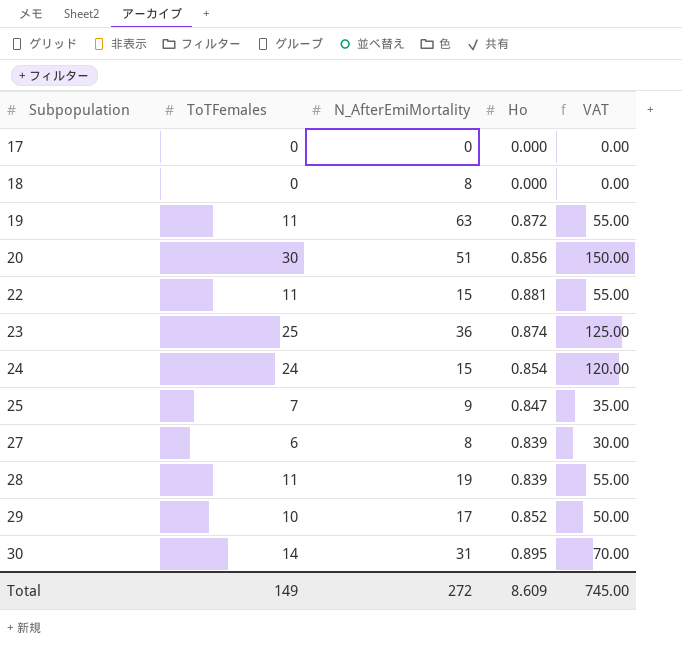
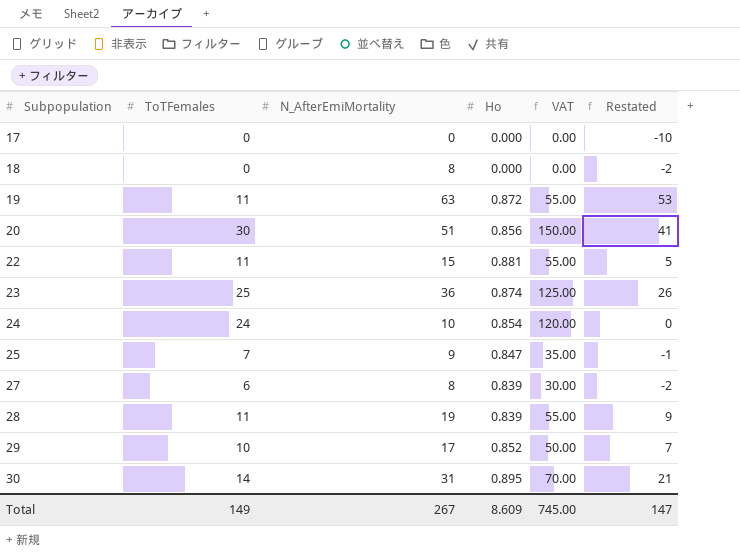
column Restated | formula: none -> [N_AfterEmiMortality] - 10
24 | N_AfterEmiMortality: 15 -> 10
Total | N_AfterEmiMortality: 272 -> 267

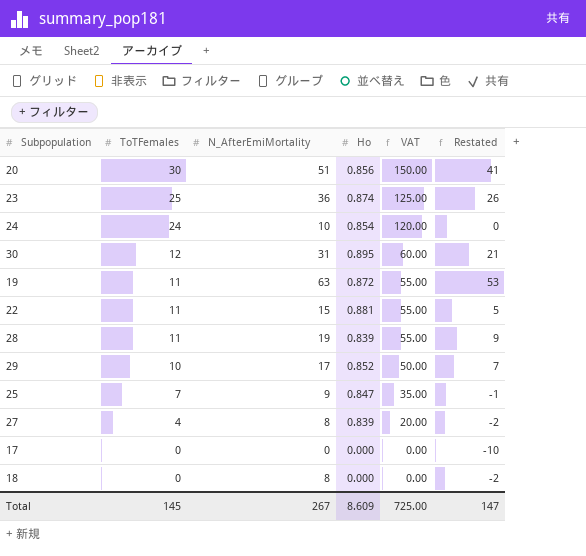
row order: Subpopulation ascending -> ToTFemales descending
30 | ToTFemales: 14 -> 12
30 | VAT: 70.00 -> 60.00
27 | ToTFemales: 6 -> 4
27 | VAT: 30.00 -> 20.00
Total | ToTFemales: 149 -> 145
Total | VAT: 745.00 -> 725.00

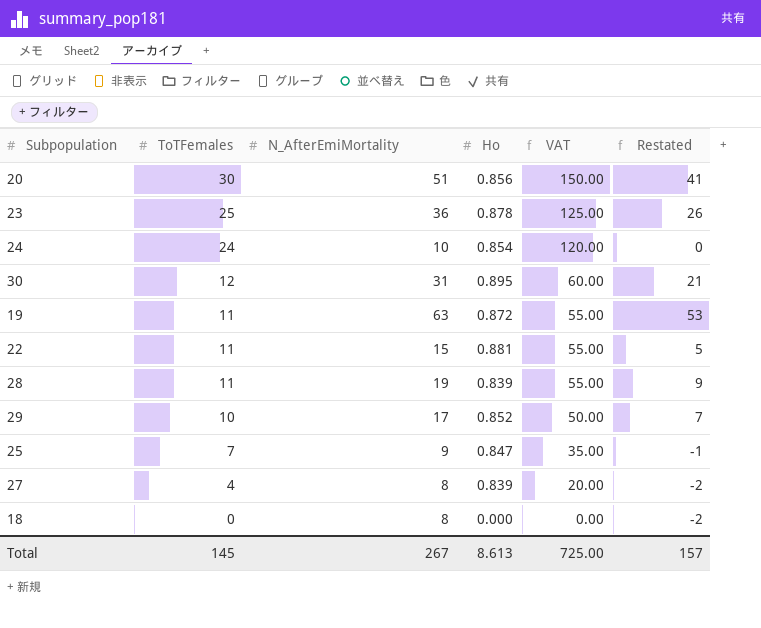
row 17: 0 | 0 | 0.000 | 0.00 | -10 -> none
23 | Ho: 0.874 -> 0.878
Total | Ho: 8.609 -> 8.613
Total | Restated: 147 -> 157

